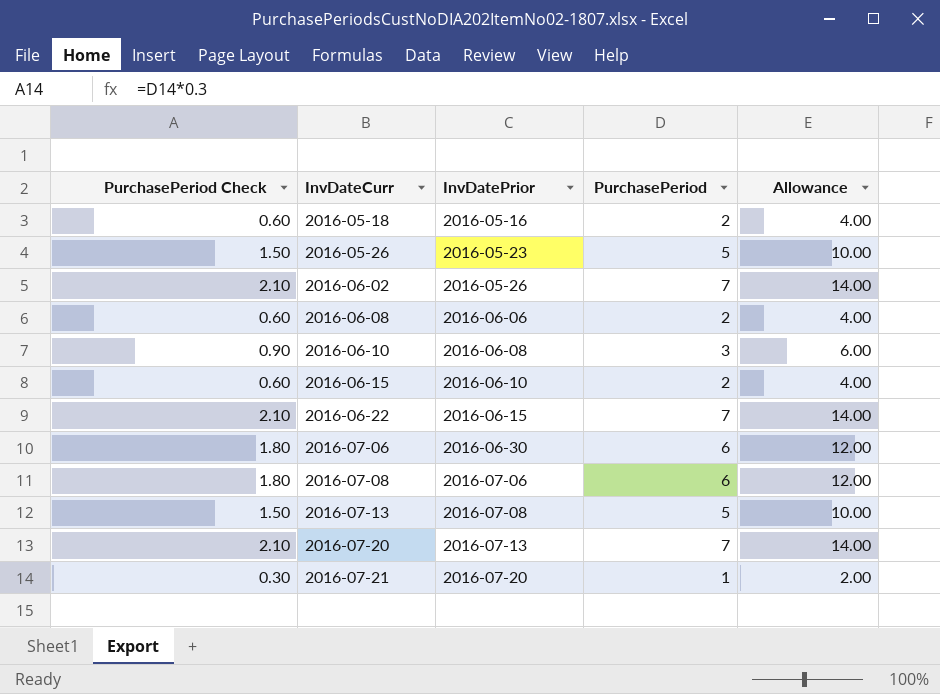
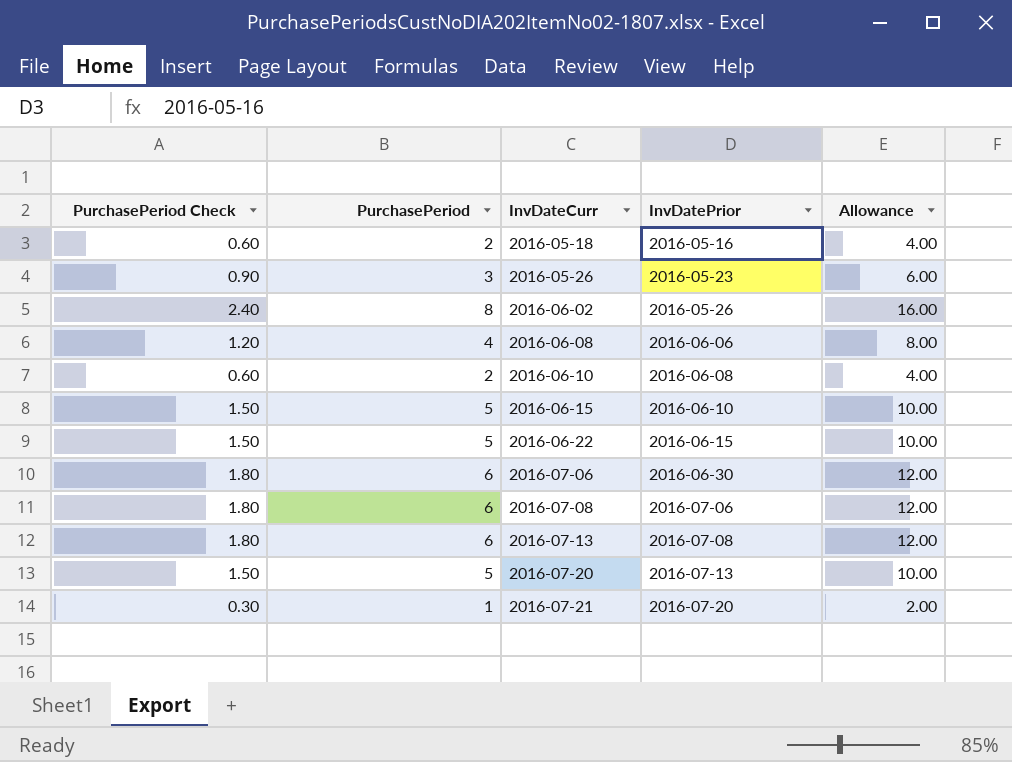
column PurchasePeriod | position: 4 -> 2
2016-05-26 | PurchasePeriod Check: 1.50 -> 0.90
2016-05-26 | PurchasePeriod: 5 -> 3
2016-05-26 | Allowance: 10.00 -> 6.00
2016-06-02 | PurchasePeriod Check: 2.10 -> 2.40
2016-06-02 | PurchasePeriod: 7 -> 8
2016-06-02 | Allowance: 14.00 -> 16.00
2016-06-08 | PurchasePeriod Check: 0.60 -> 1.20
2016-06-08 | PurchasePeriod: 2 -> 4
2016-06-08 | Allowance: 4.00 -> 8.00
2016-06-10 | PurchasePeriod Check: 0.90 -> 0.60
2016-06-10 | PurchasePeriod: 3 -> 2
2016-06-10 | Allowance: 6.00 -> 4.00
2016-06-15 | PurchasePeriod Check: 0.60 -> 1.50
2016-06-15 | PurchasePeriod: 2 -> 5
2016-06-15 | Allowance: 4.00 -> 10.00
2016-06-22 | PurchasePeriod Check: 2.10 -> 1.50
2016-06-22 | PurchasePeriod: 7 -> 5
2016-06-22 | Allowance: 14.00 -> 10.00
2016-07-13 | PurchasePeriod Check: 1.50 -> 1.80
2016-07-13 | PurchasePeriod: 5 -> 6
2016-07-13 | Allowance: 10.00 -> 12.00
2016-07-20 | PurchasePeriod Check: 2.10 -> 1.50
2016-07-20 | PurchasePeriod: 7 -> 5
2016-07-20 | Allowance: 14.00 -> 10.00

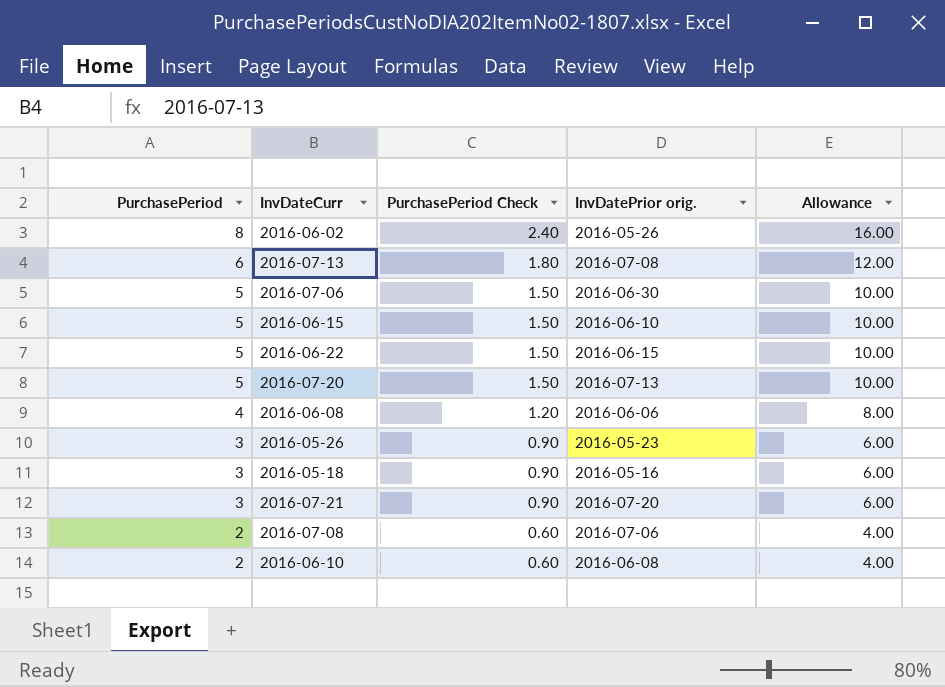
row order: InvDateCurr ascending -> PurchasePeriod descending
column PurchasePeriod Check | position: 1 -> 3
column name: InvDatePrior -> InvDatePrior orig.
2016-07-06 | PurchasePeriod: 6 -> 5
2016-07-06 | PurchasePeriod Check: 1.80 -> 1.50
2016-07-06 | Allowance: 12.00 -> 10.00
2016-05-18 | PurchasePeriod: 2 -> 3
2016-05-18 | PurchasePeriod Check: 0.60 -> 0.90
2016-05-18 | Allowance: 4.00 -> 6.00
2016-07-21 | PurchasePeriod: 1 -> 3
2016-07-21 | PurchasePeriod Check: 0.30 -> 0.90
2016-07-21 | Allowance: 2.00 -> 6.00
2016-07-08 | PurchasePeriod: 6 -> 2
2016-07-08 | PurchasePeriod Check: 1.80 -> 0.60
2016-07-08 | Allowance: 12.00 -> 4.00

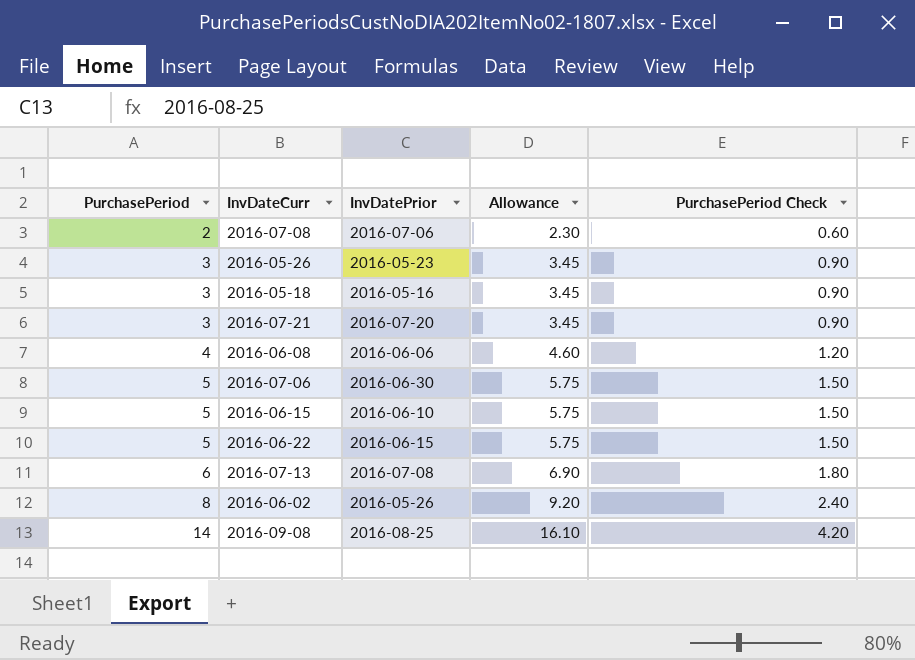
row order: PurchasePeriod descending -> PurchasePeriod ascending
column name: InvDatePrior orig. -> InvDatePrior
column Allowance | formula: [PurchasePeriod] * 2 -> [PurchasePeriod] * 1.15
column PurchasePeriod Check | position: 3 -> 5
row 2016-07-20: 5 | 1.50 | 2016-07-13 | 10.00 -> none
row 2016-06-10: 2 | 0.60 | 2016-06-08 | 4.00 -> none
row 2016-09-08: none -> 14 | 2016-08-25 | 16.10 | 4.20

